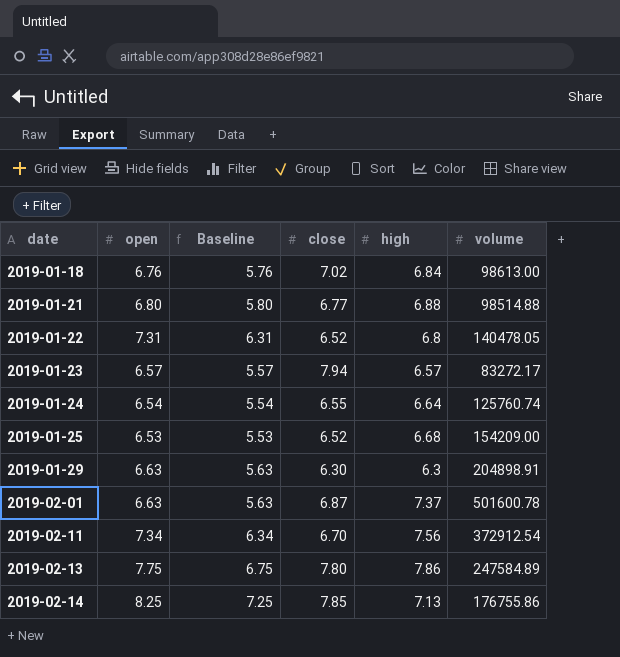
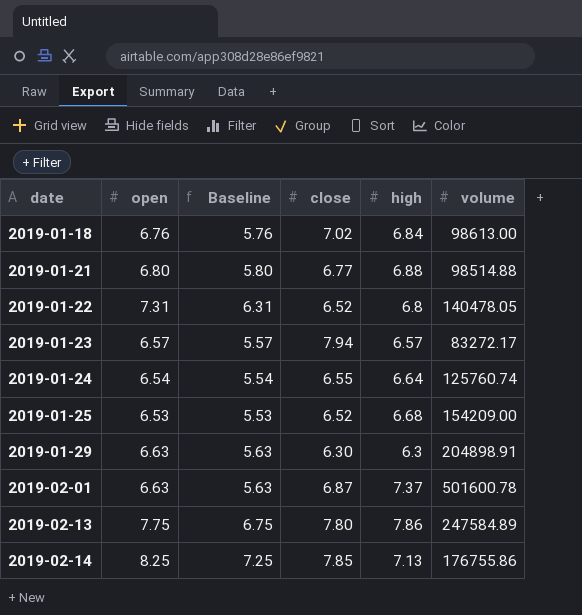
row 2019-02-11: 7.34 | 6.34 | 6.70 | 7.56 | 372912.54 -> none

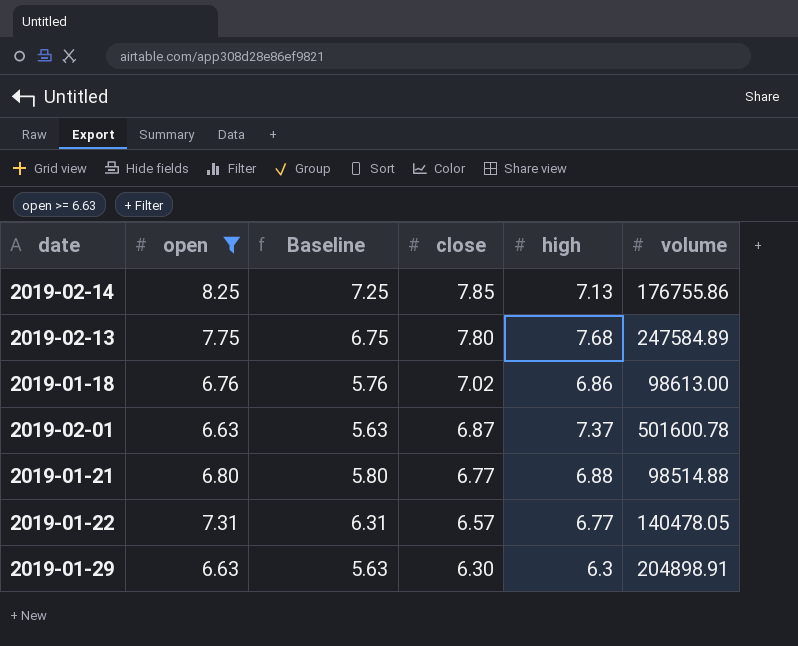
filter: none -> open >= 6.63
row order: date ascending -> close descending
2019-02-13 | high: 7.86 -> 7.68
2019-01-18 | high: 6.84 -> 6.86
2019-01-22 | close: 6.52 -> 6.57
2019-01-22 | high: 6.8 -> 6.77

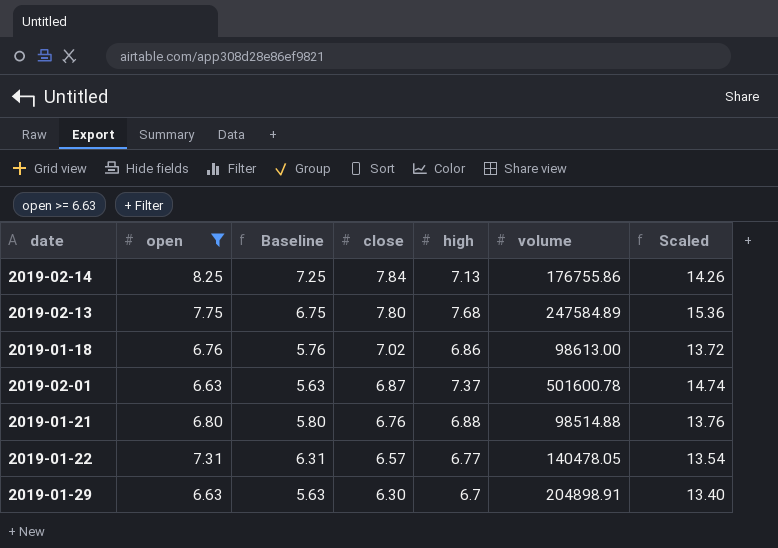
column Scaled | formula: none -> [high] * 2
2019-02-14 | close: 7.85 -> 7.84
2019-01-21 | close: 6.77 -> 6.76
2019-01-29 | high: 6.3 -> 6.7

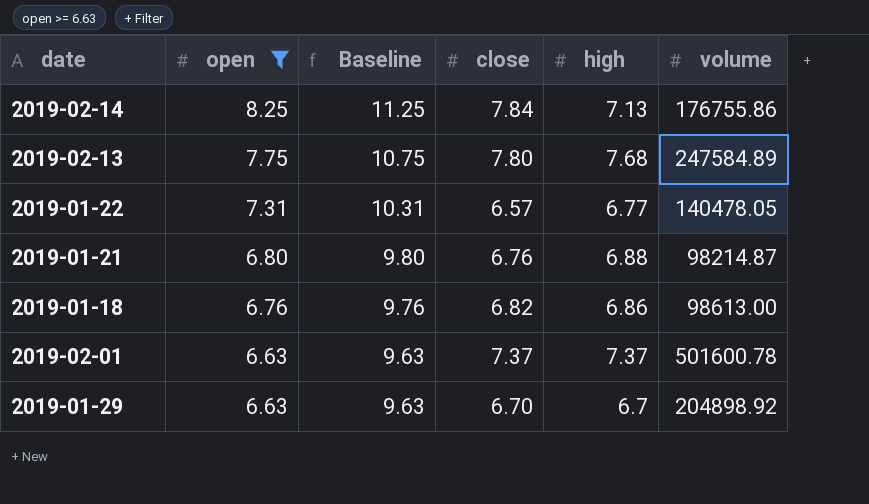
row order: close descending -> open descending
column Scaled | formula: [high] * 2 -> none
column Baseline | formula: [open] - 1 -> [open] + 3
2019-01-21 | volume: 98514.88 -> 98214.87
2019-01-18 | close: 7.02 -> 6.82
2019-02-01 | close: 6.87 -> 7.37
2019-01-29 | close: 6.30 -> 6.70
2019-01-29 | volume: 204898.91 -> 204898.92

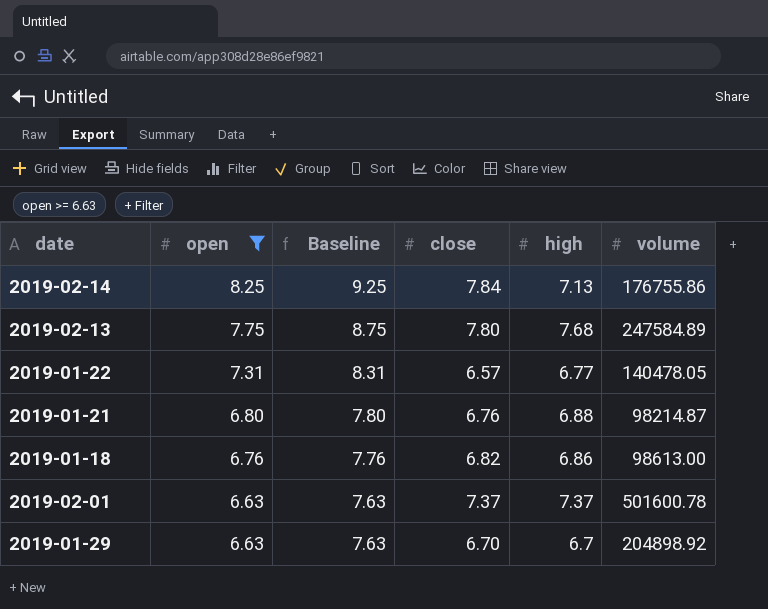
column Baseline | formula: [open] + 3 -> [open] + 1

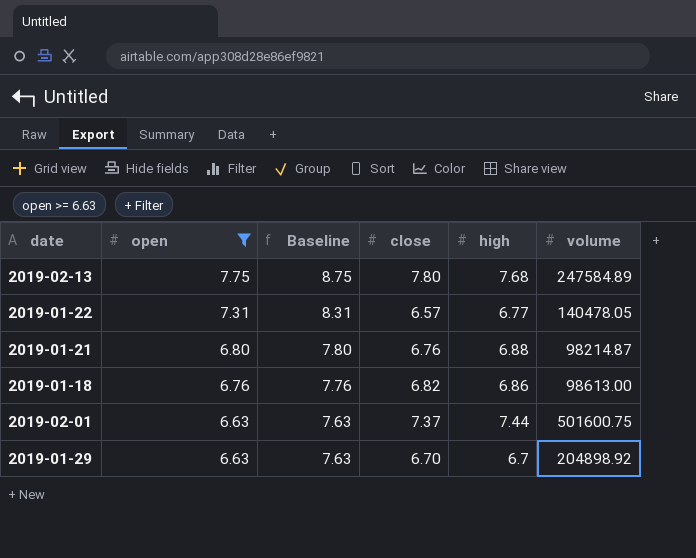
row 2019-02-14: 8.25 | 9.25 | 7.84 | 7.13 | 176755.86 -> none
2019-02-01 | high: 7.37 -> 7.44
2019-02-01 | volume: 501600.78 -> 501600.75

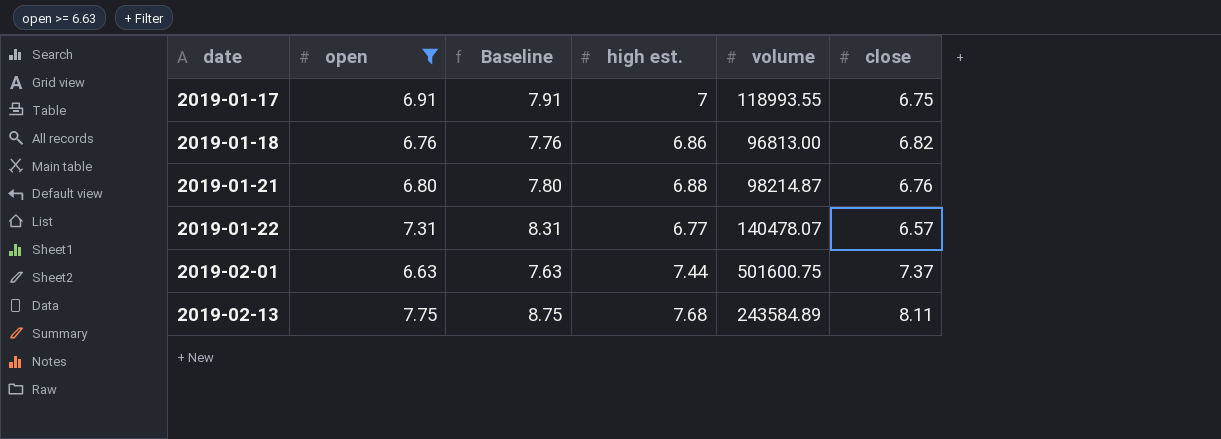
row order: open descending -> date ascending
column name: high -> high est.
column close | position: 4 -> 6
row 2019-01-29: 6.63 | 7.63 | 6.70 | 6.7 | 204898.92 -> none
row 2019-01-17: none -> 6.91 | 7.91 | 7 | 118993.55 | 6.75
2019-01-18 | volume: 98613.00 -> 96813.00
2019-01-22 | volume: 140478.05 -> 140478.07
2019-02-13 | volume: 247584.89 -> 243584.89
2019-02-13 | close: 7.80 -> 8.11

